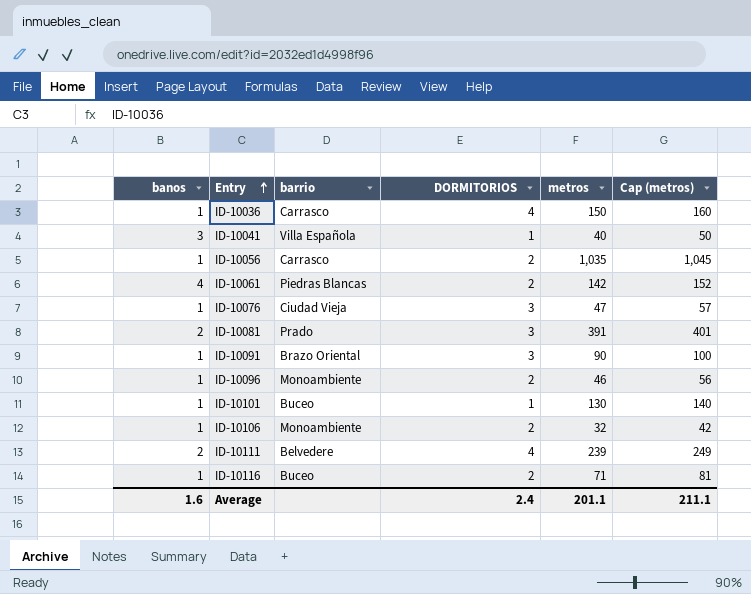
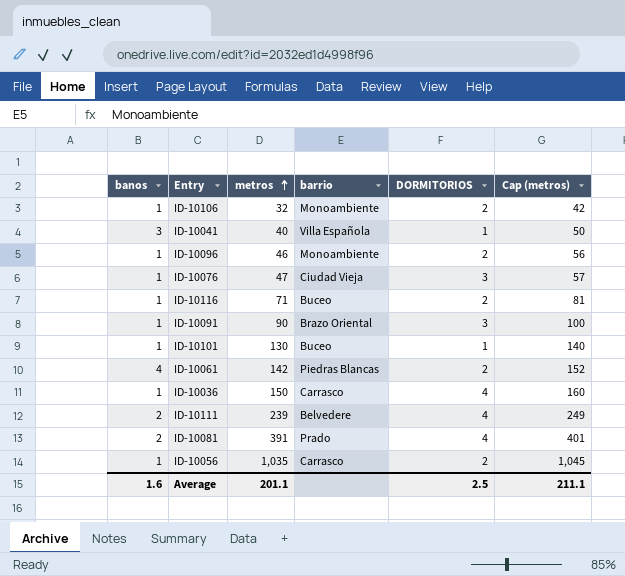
row order: Entry ascending -> metros ascending
column metros | position: 5 -> 3
ID-10081 | DORMITORIOS: 3 -> 4
Average | DORMITORIOS: 2.4 -> 2.5

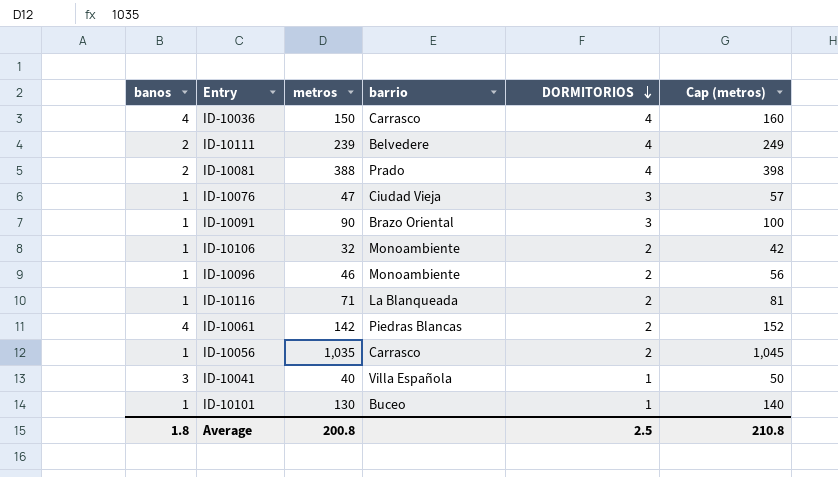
row order: metros ascending -> DORMITORIOS descending
ID-10036 | banos: 1 -> 4
ID-10081 | metros: 391 -> 388
ID-10081 | Cap (metros): 401 -> 398
ID-10116 | barrio: Buceo -> La Blanqueada
Average | banos: 1.6 -> 1.8
Average | metros: 201.1 -> 200.8
Average | Cap (metros): 211.1 -> 210.8

